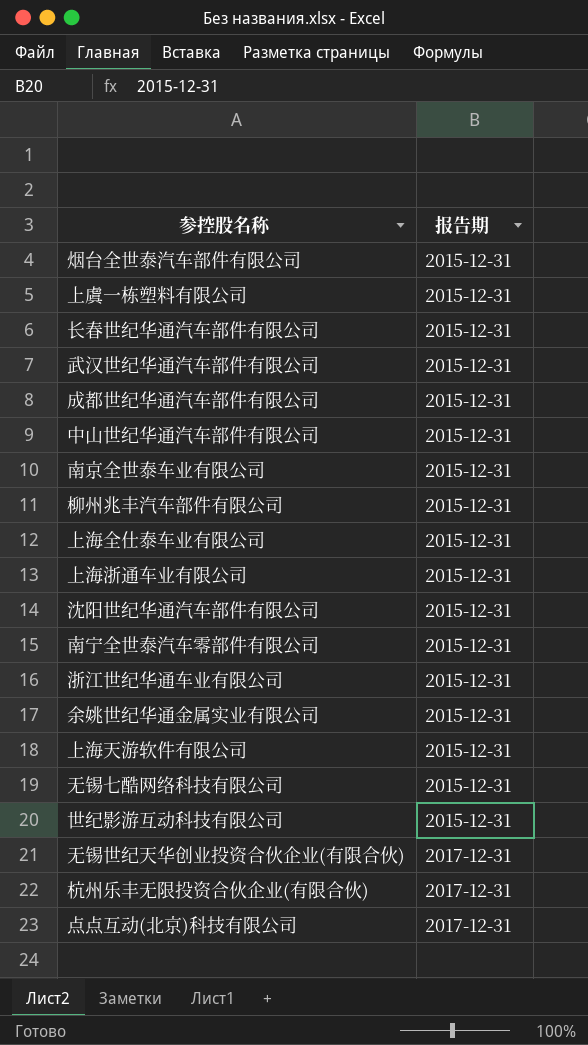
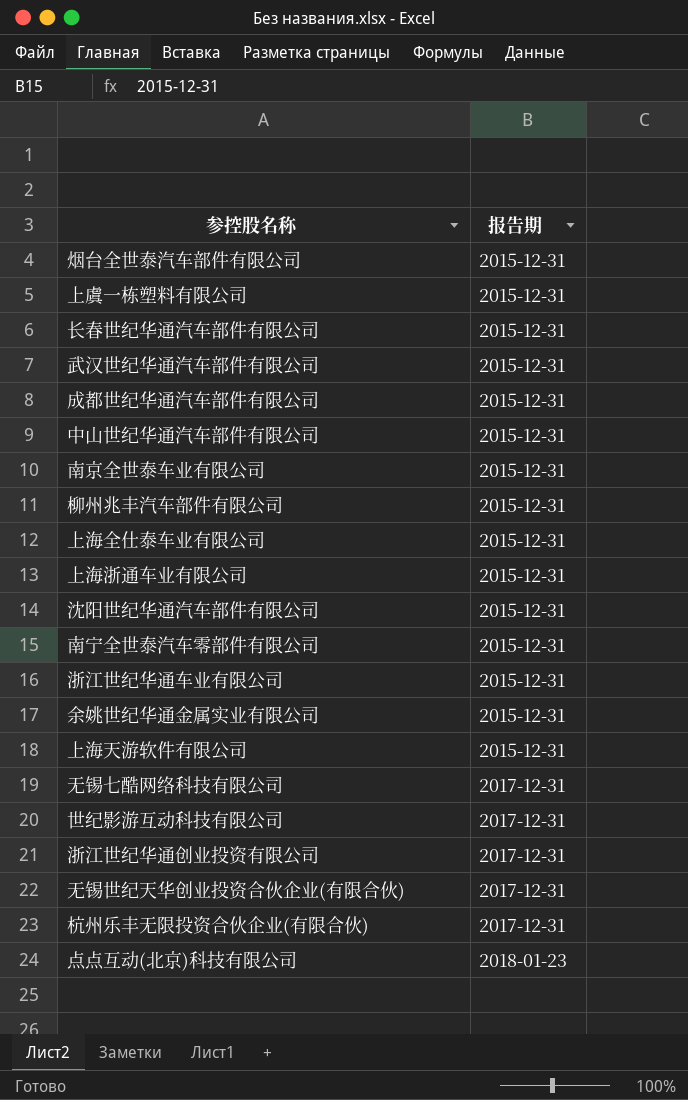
无锡七酷网络科技有限公司 | 报告期: 2015-12-31 -> 2017-12-31
世纪影游互动科技有限公司 | 报告期: 2015-12-31 -> 2017-12-31
row 浙江世纪华通创业投资有限公司: none -> 2017-12-31
点点互动(北京)科技有限公司 | 报告期: 2017-12-31 -> 2018-01-23

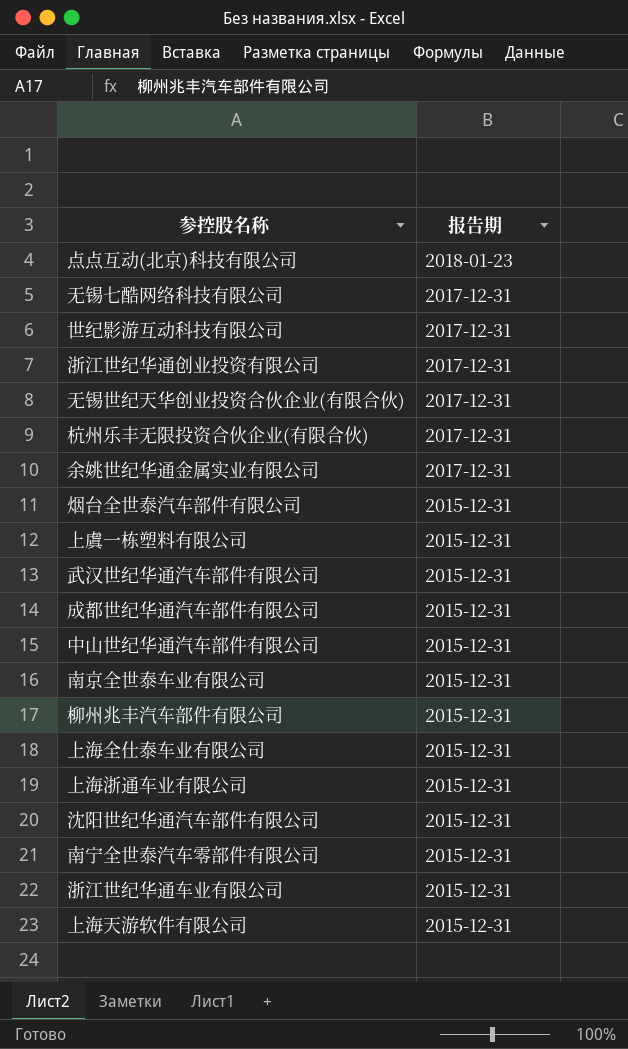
row order: 报告期 ascending -> 报告期 descending
row 长春世纪华通汽车部件有限公司: 2015-12-31 -> none
余姚世纪华通金属实业有限公司 | 报告期: 2015-12-31 -> 2017-12-31

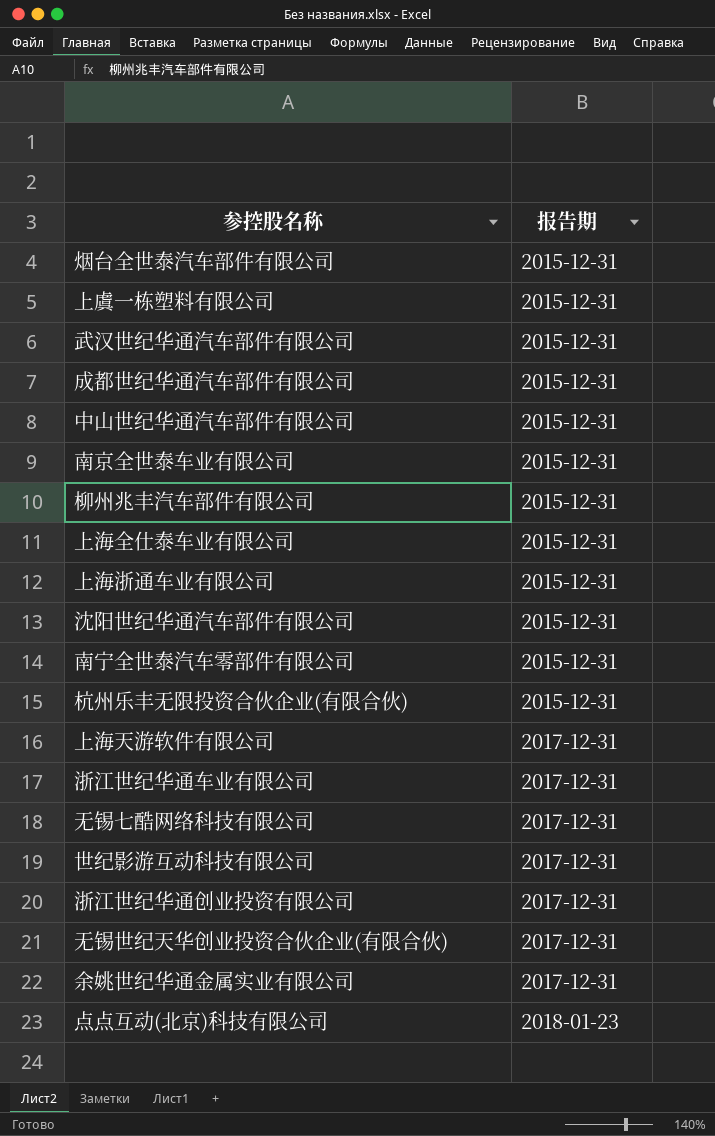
row order: 报告期 descending -> 报告期 ascending
杭州乐丰无限投资合伙企业(有限合伙) | 报告期: 2017-12-31 -> 2015-12-31
上海天游软件有限公司 | 报告期: 2015-12-31 -> 2017-12-31
浙江世纪华通车业有限公司 | 报告期: 2015-12-31 -> 2017-12-31

